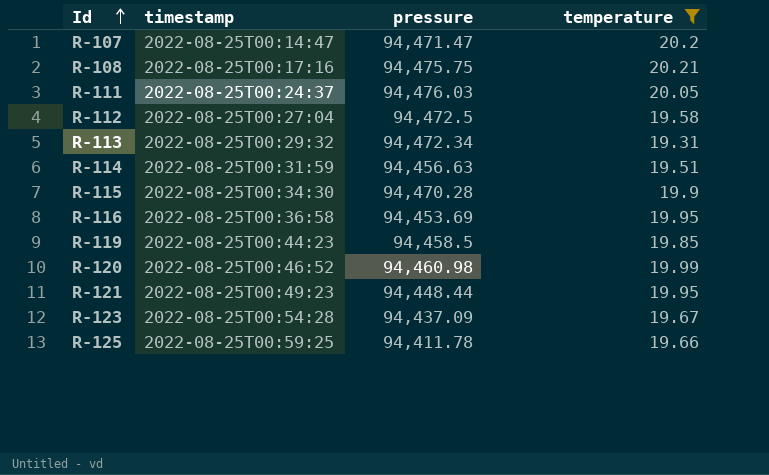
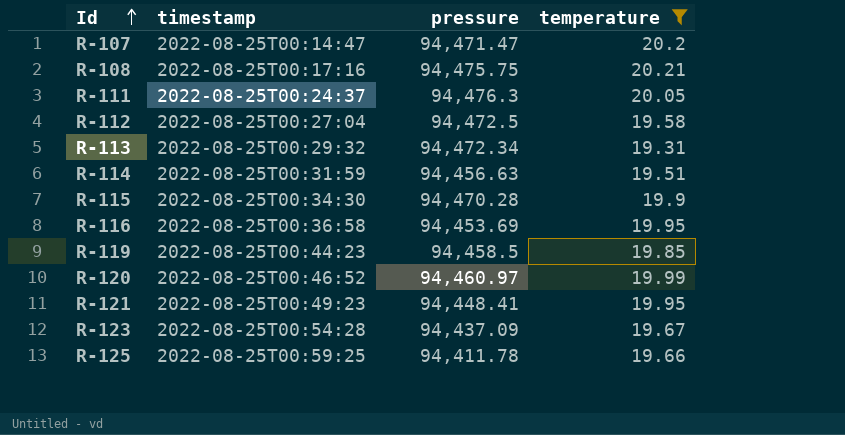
R-111 | pressure: 94,476.03 -> 94,476.3
R-120 | pressure: 94,460.98 -> 94,460.97
R-121 | pressure: 94,448.44 -> 94,448.41

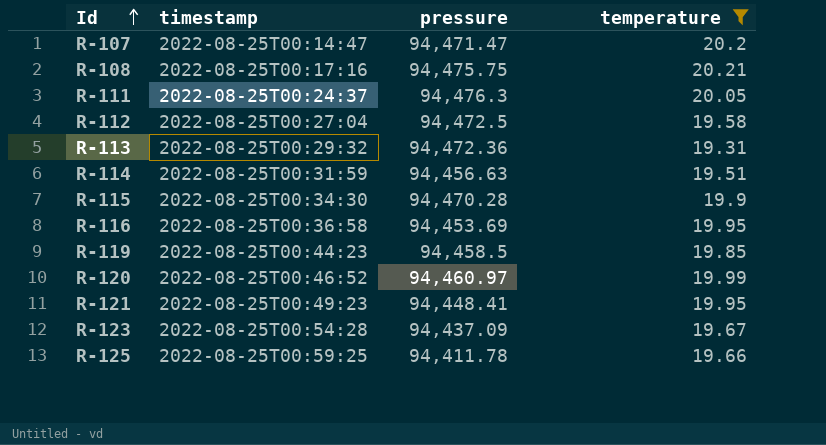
R-113 | pressure: 94,472.34 -> 94,472.36

